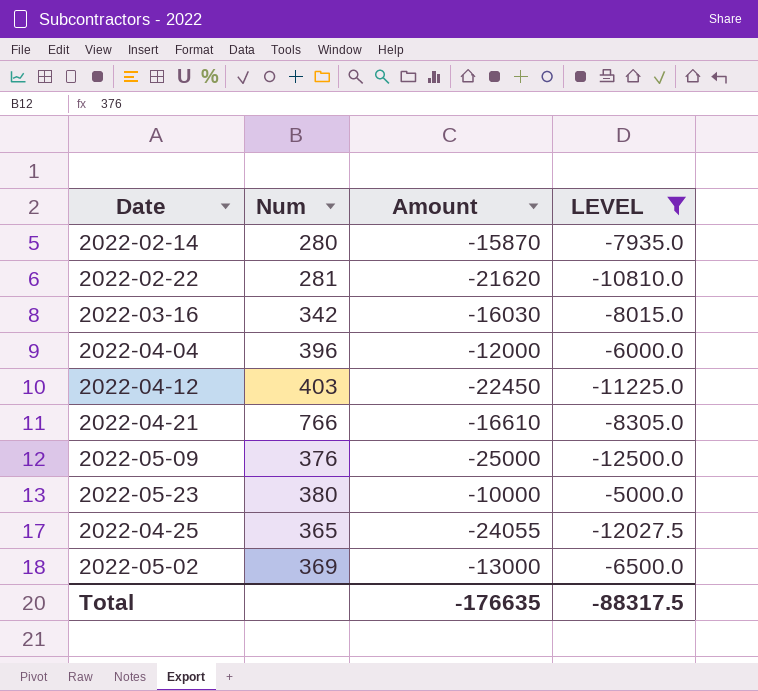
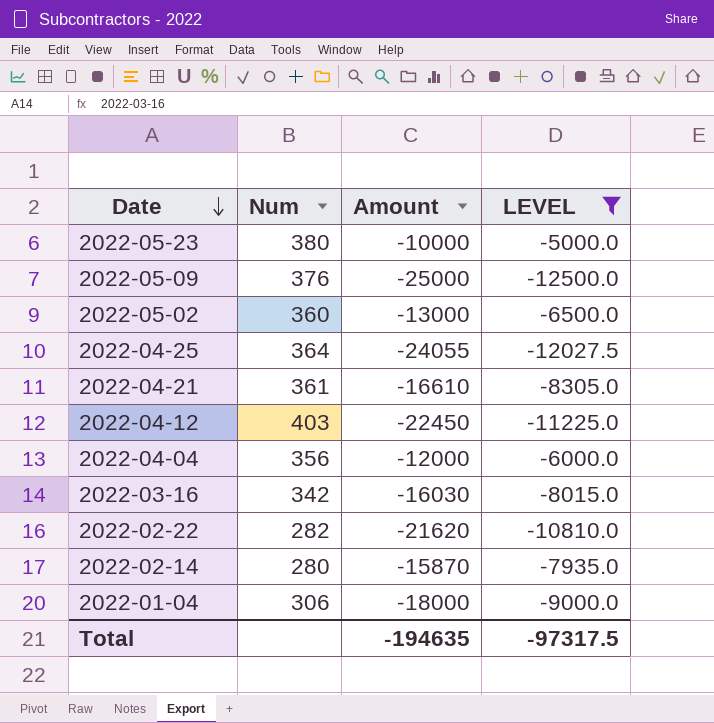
row order: none -> Date descending
2022-05-02 | Num: 369 -> 360
2022-04-25 | Num: 365 -> 364
2022-04-21 | Num: 766 -> 361
2022-04-04 | Num: 396 -> 356
2022-02-22 | Num: 281 -> 282
row 2022-01-04: none -> 306 | -18000 | -9000.0
Total | Amount: -176635 -> -194635
Total | LEVEL: -88317.5 -> -97317.5

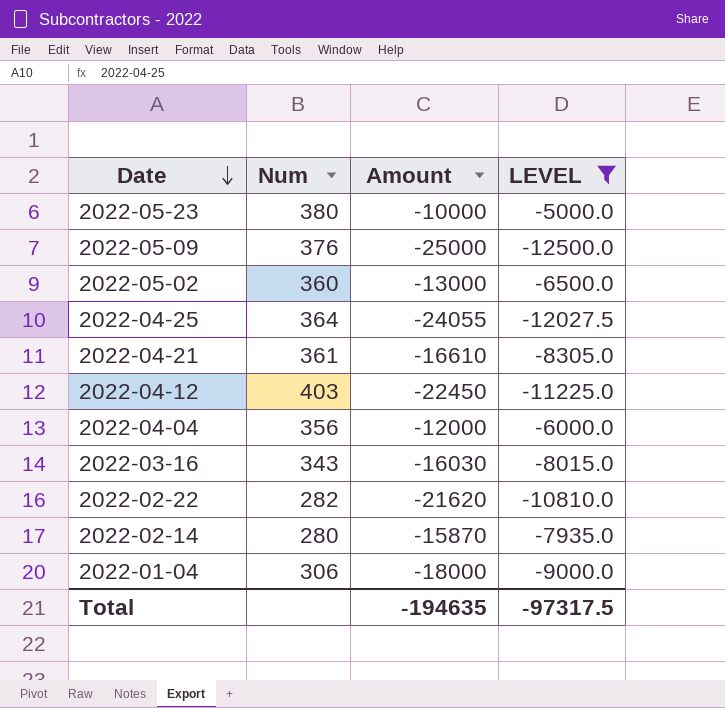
2022-03-16 | Num: 342 -> 343

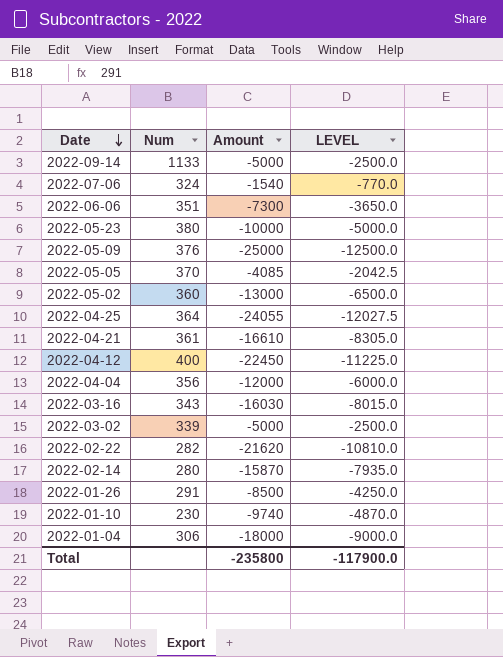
filter: LEVEL <= -5000.0 -> none
2022-04-12 | Num: 403 -> 400
Total | Amount: -194635 -> -235800
Total | LEVEL: -97317.5 -> -117900.0

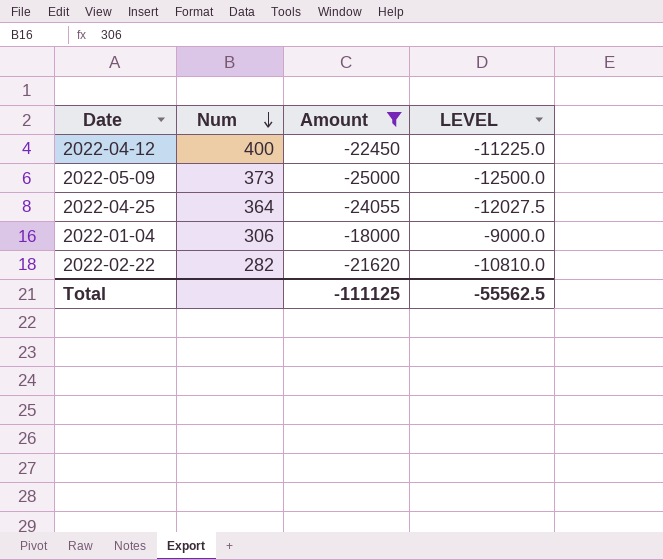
filter: none -> Amount <= -18000
row order: Date descending -> Num descending
2022-05-09 | Num: 376 -> 373
Total | Amount: -235800 -> -111125
Total | LEVEL: -117900.0 -> -55562.5

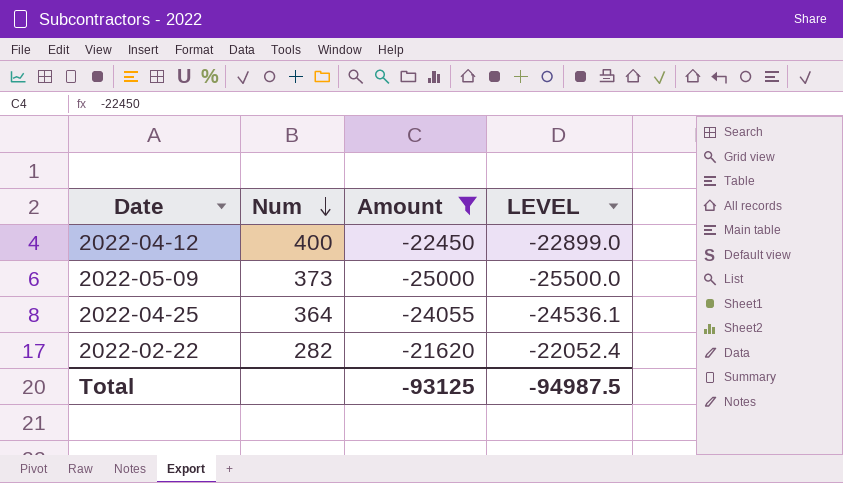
column LEVEL | formula: [Amount] * 0.5 -> [Amount] * 1.02
row 2022-01-04: 306 | -18000 | -9000.0 -> none
Total | Amount: -111125 -> -93125
Total | LEVEL: -55562.5 -> -94987.5

